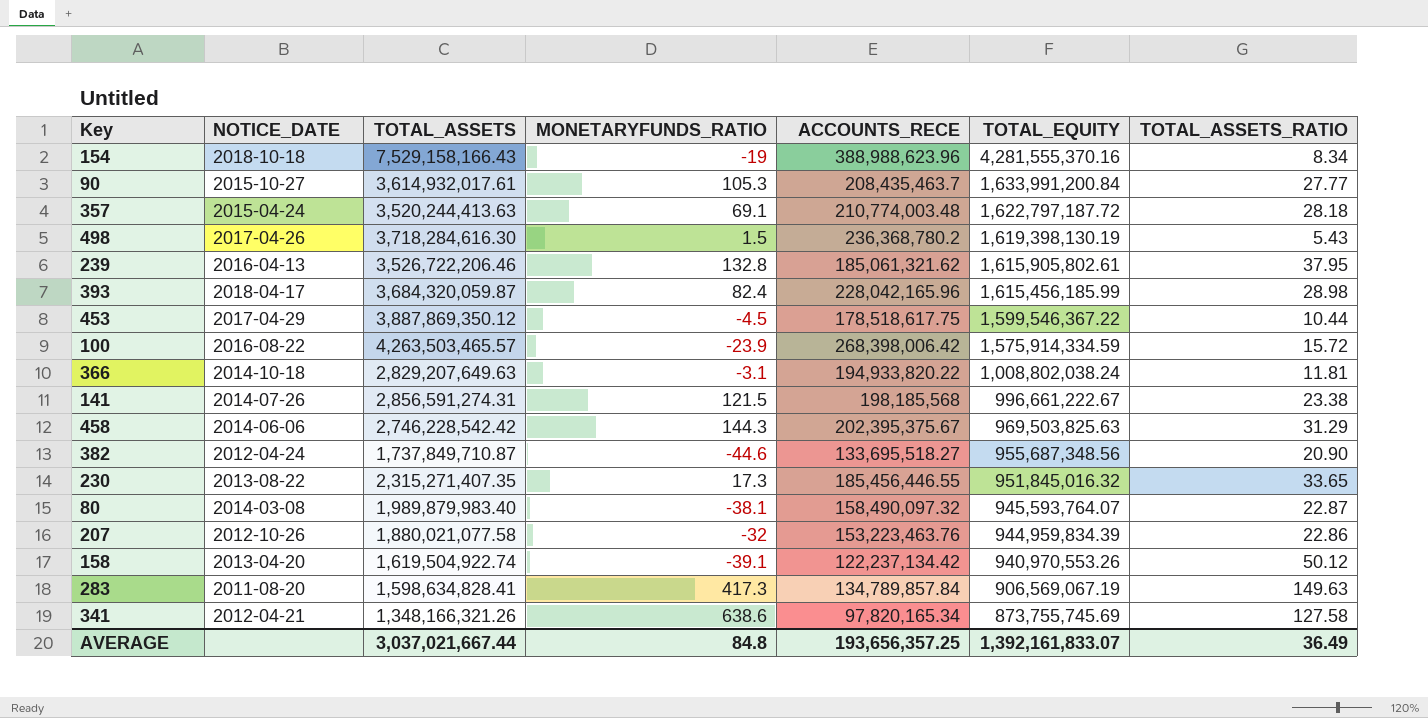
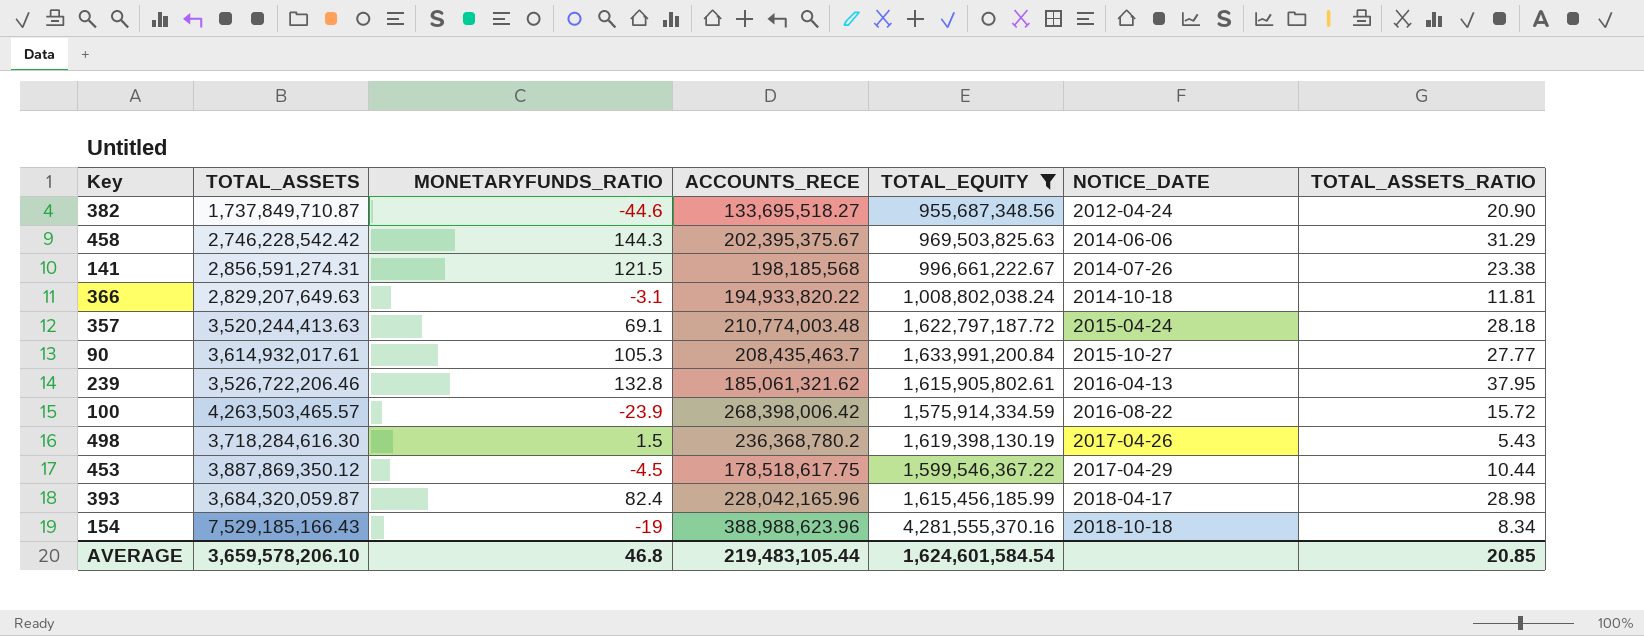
filter: none -> TOTAL_EQUITY >= 955,687,348.56
row order: TOTAL_EQUITY descending -> NOTICE_DATE ascending
column NOTICE_DATE | position: 2 -> 6
154 | TOTAL_ASSETS: 7,529,158,166.43 -> 7,529,185,166.43
AVERAGE | TOTAL_ASSETS: 3,037,021,667.44 -> 3,659,578,206.10
AVERAGE | MONETARYFUNDS_RATIO: 84.8 -> 46.8
AVERAGE | ACCOUNTS_RECE: 193,656,357.25 -> 219,483,105.44
AVERAGE | TOTAL_EQUITY: 1,392,161,833.07 -> 1,624,601,584.54
AVERAGE | TOTAL_ASSETS_RATIO: 36.49 -> 20.85

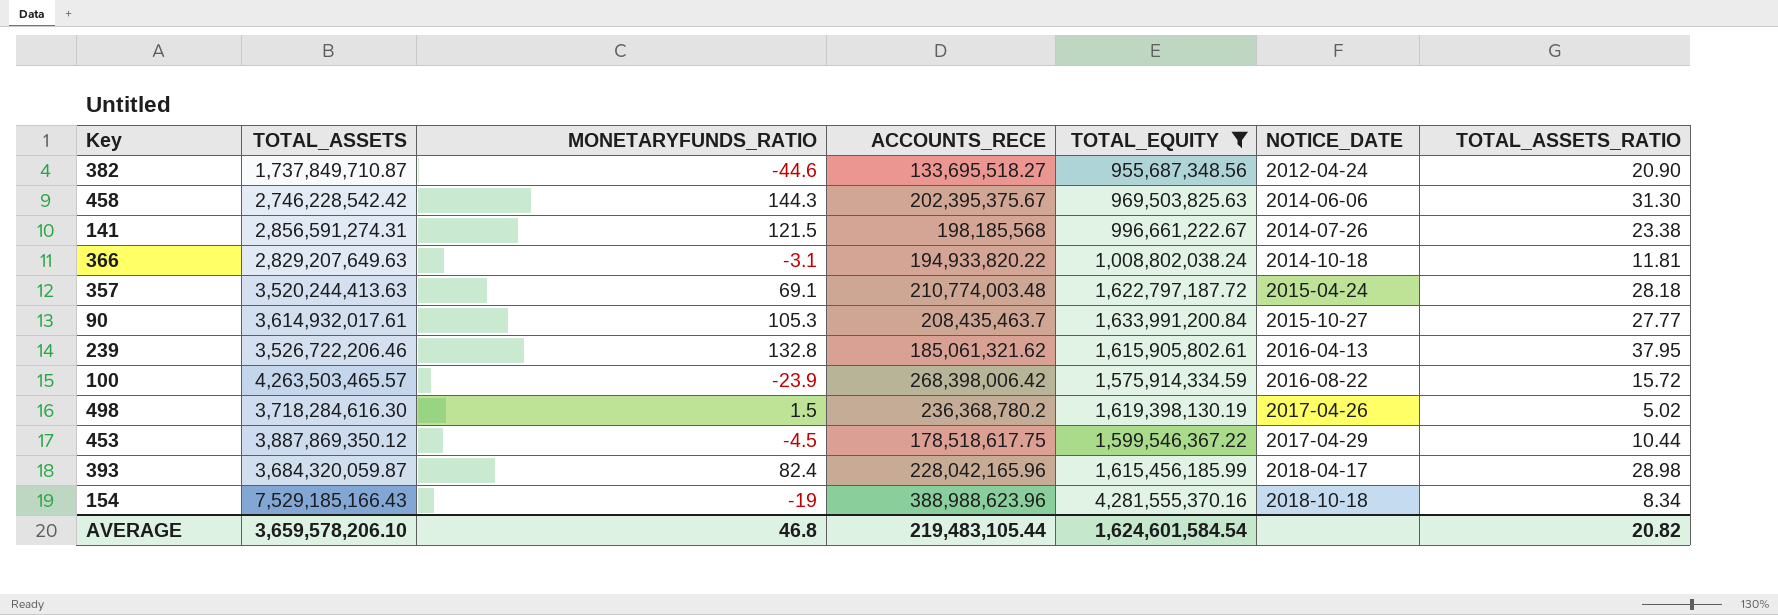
458 | TOTAL_ASSETS_RATIO: 31.29 -> 31.30
498 | TOTAL_ASSETS_RATIO: 5.43 -> 5.02
AVERAGE | TOTAL_ASSETS_RATIO: 20.85 -> 20.82

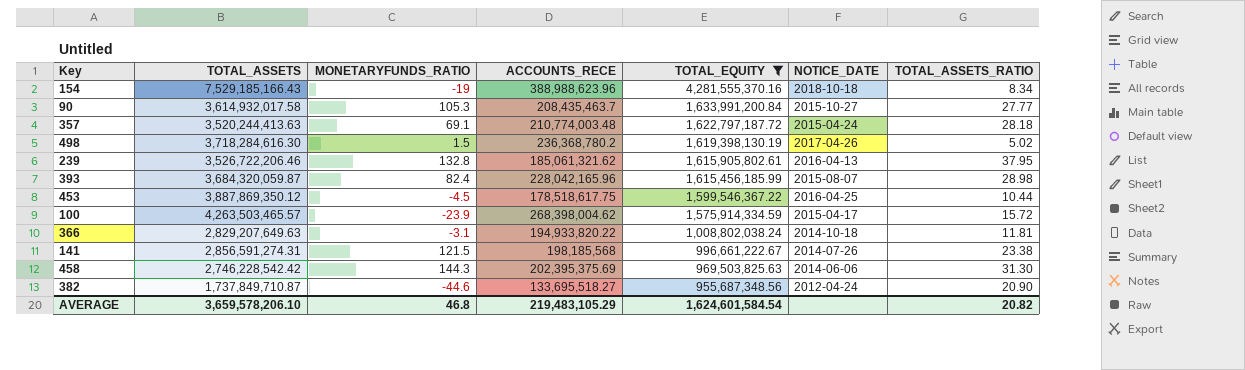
row order: NOTICE_DATE ascending -> TOTAL_EQUITY descending
90 | TOTAL_ASSETS: 3,614,932,017.61 -> 3,614,932,017.58
393 | NOTICE_DATE: 2018-04-17 -> 2015-08-07
453 | NOTICE_DATE: 2017-04-29 -> 2016-04-25
100 | ACCOUNTS_RECE: 268,398,006.42 -> 268,398,004.62
100 | NOTICE_DATE: 2016-08-22 -> 2015-04-17
458 | ACCOUNTS_RECE: 202,395,375.67 -> 202,395,375.69
AVERAGE | ACCOUNTS_RECE: 219,483,105.44 -> 219,483,105.29

